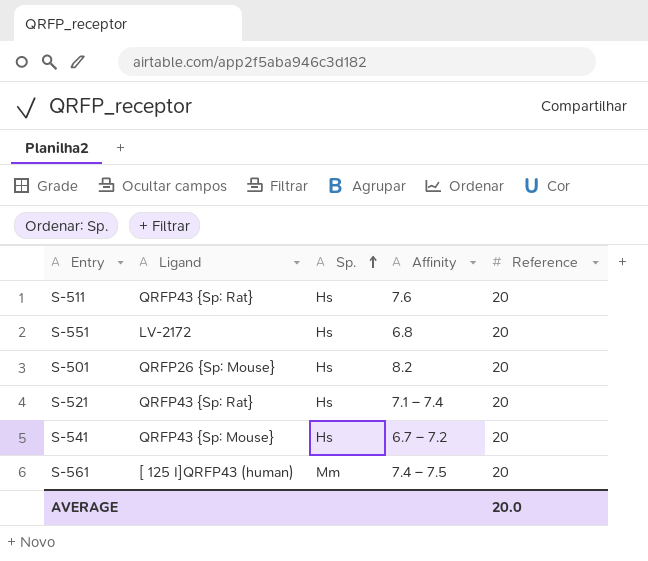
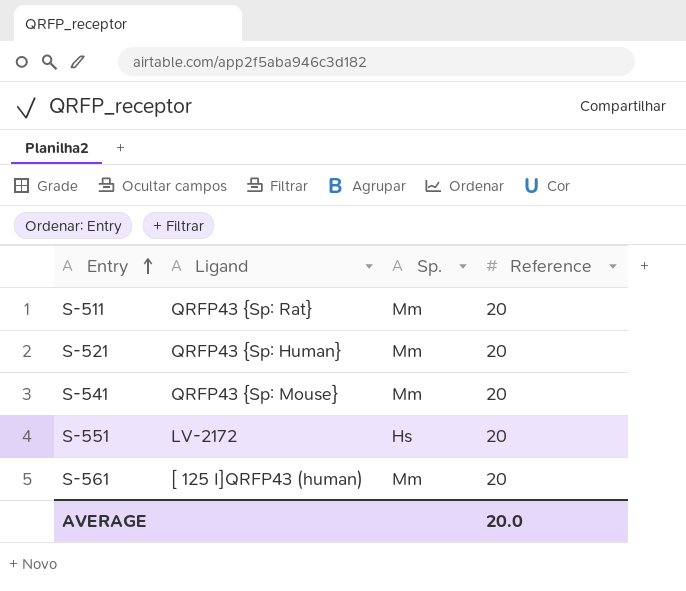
row order: Sp. ascending -> Entry ascending
column Affinity | position: 4 -> none
row S-501: QRFP26 {Sp: Mouse} | Hs | 8.2 | 20 -> none
S-511 | Sp.: Hs -> Mm
S-521 | Ligand: QRFP43 {Sp: Rat} -> QRFP43 {Sp: Human}
S-521 | Sp.: Hs -> Mm
S-541 | Sp.: Hs -> Mm

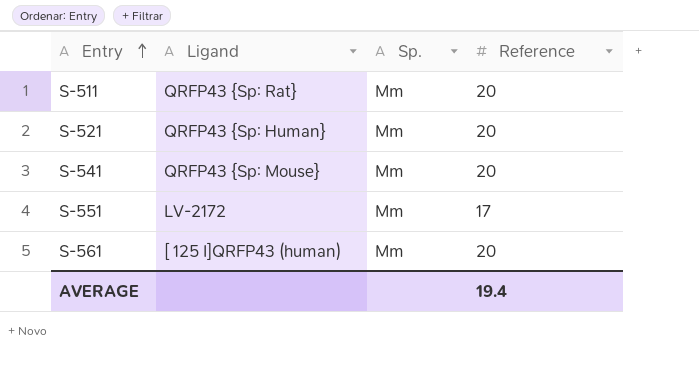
S-551 | Sp.: Hs -> Mm
S-551 | Reference: 20 -> 17
AVERAGE | Reference: 20.0 -> 19.4

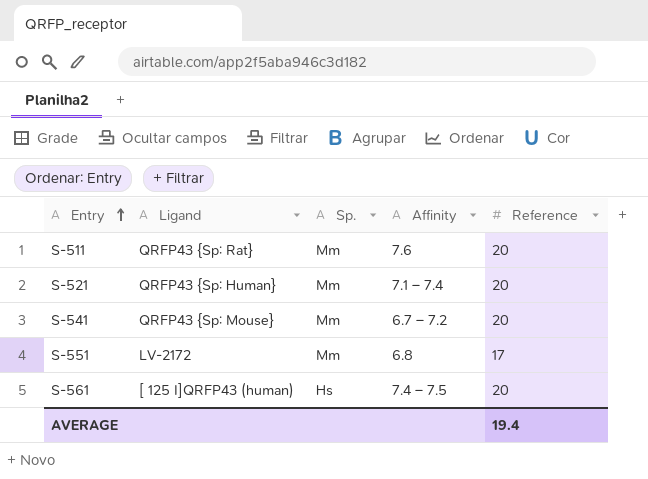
column Affinity | position: none -> 4
S-561 | Sp.: Mm -> Hs

